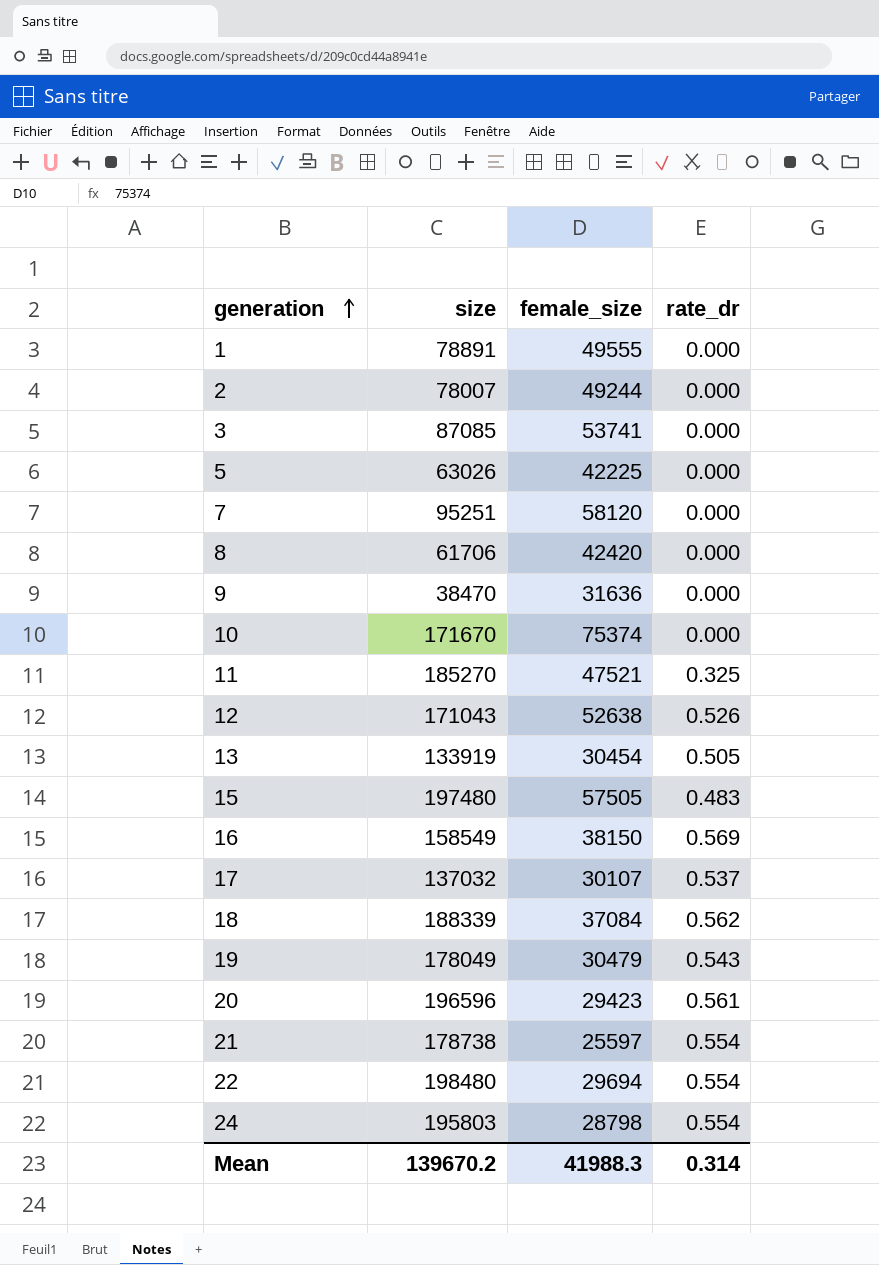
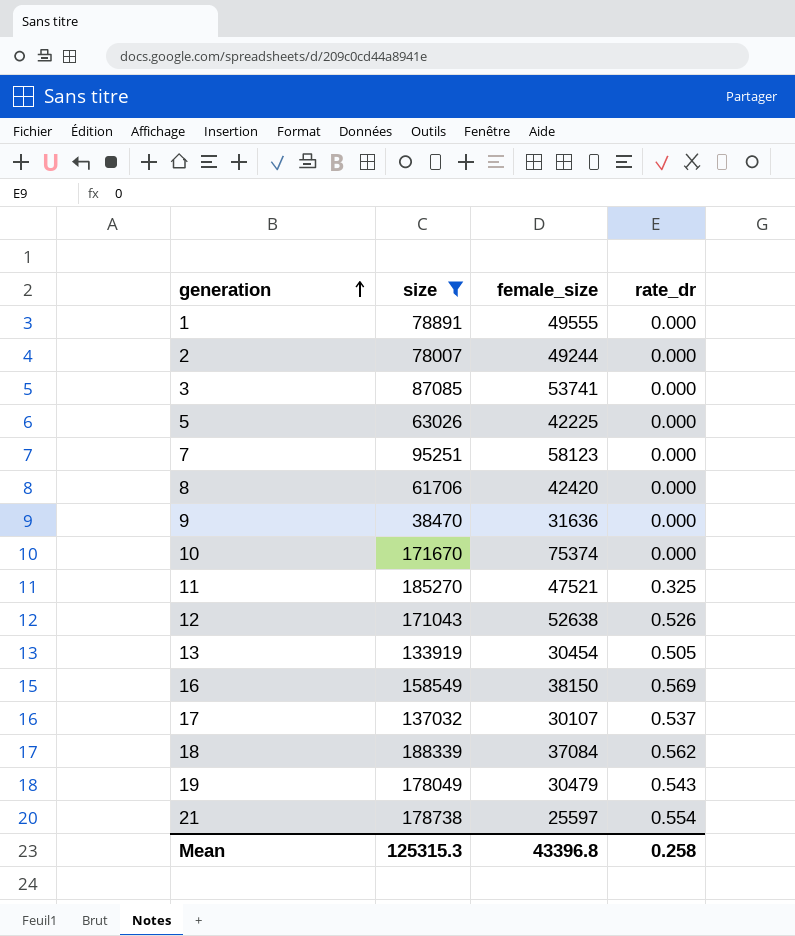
filter: none -> size <= 188339
7 | female_size: 58120 -> 58123
Mean | size: 139670.2 -> 125315.3
Mean | female_size: 41988.3 -> 43396.8
Mean | rate_dr: 0.314 -> 0.258

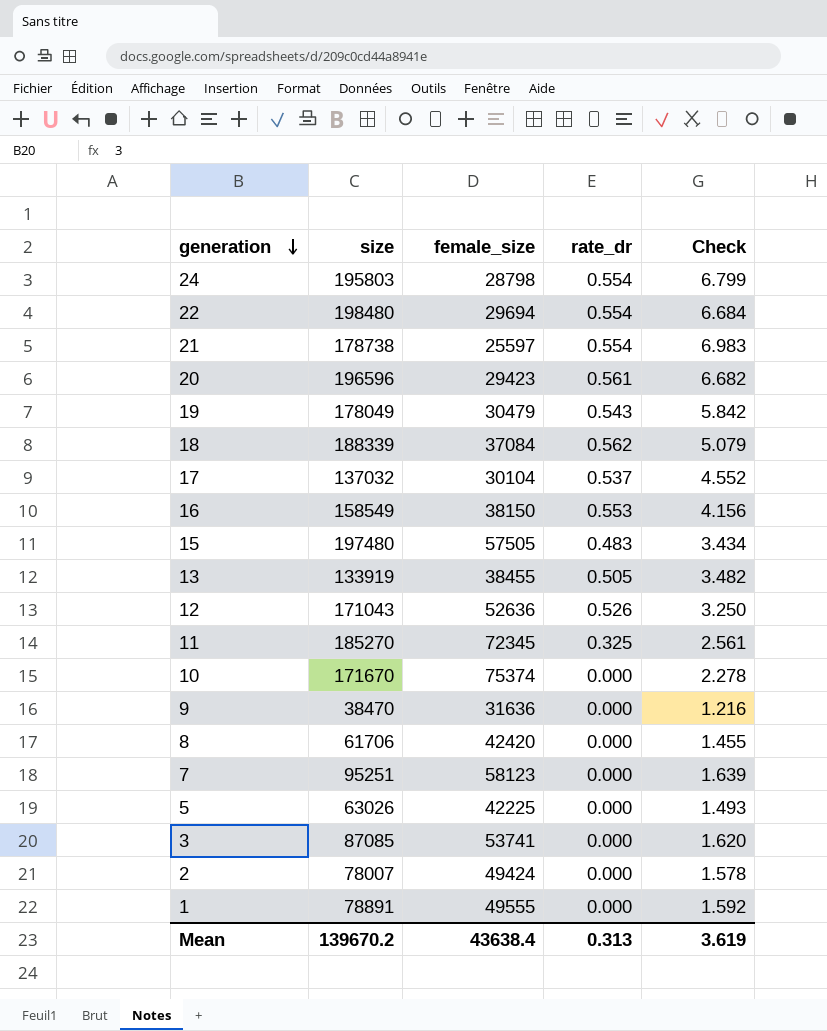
filter: size <= 188339 -> none
row order: generation ascending -> generation descending
column Check | formula: none -> [size] / [female_size]
17 | female_size: 30107 -> 30104
16 | rate_dr: 0.569 -> 0.553
13 | female_size: 30454 -> 38455
12 | female_size: 52638 -> 52636
11 | female_size: 47521 -> 72345
2 | female_size: 49244 -> 49424
Mean | size: 125315.3 -> 139670.2
Mean | female_size: 43396.8 -> 43638.4
Mean | rate_dr: 0.258 -> 0.313

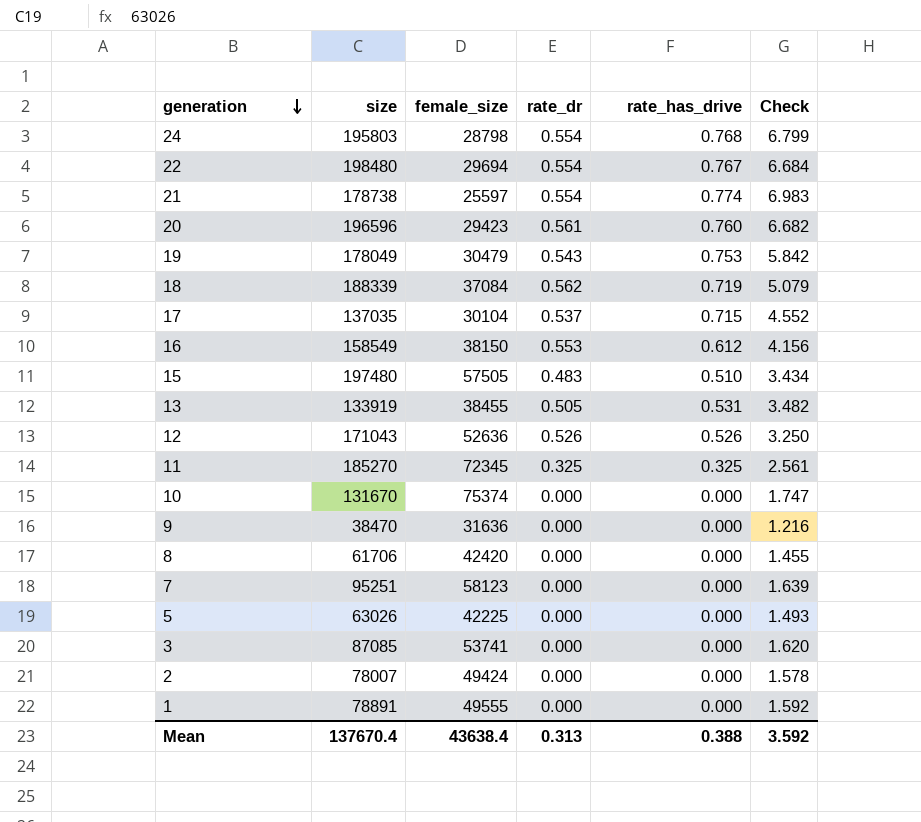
column rate_has_drive | position: none -> 5
17 | size: 137032 -> 137035
10 | size: 171670 -> 131670
10 | Check: 2.278 -> 1.747
Mean | size: 139670.2 -> 137670.4
Mean | Check: 3.619 -> 3.592

